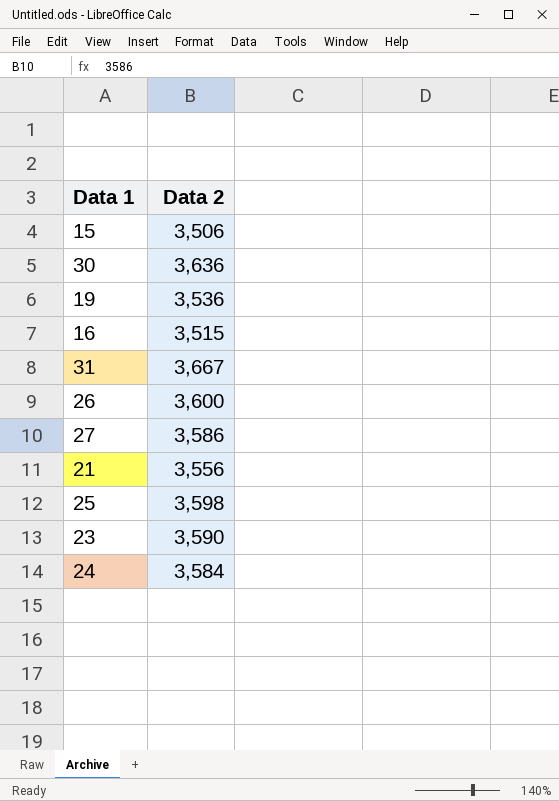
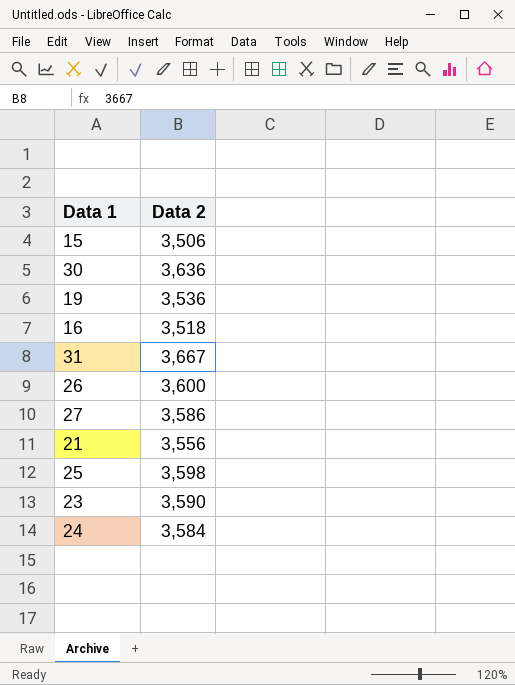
16 | Data 2: 3,515 -> 3,518

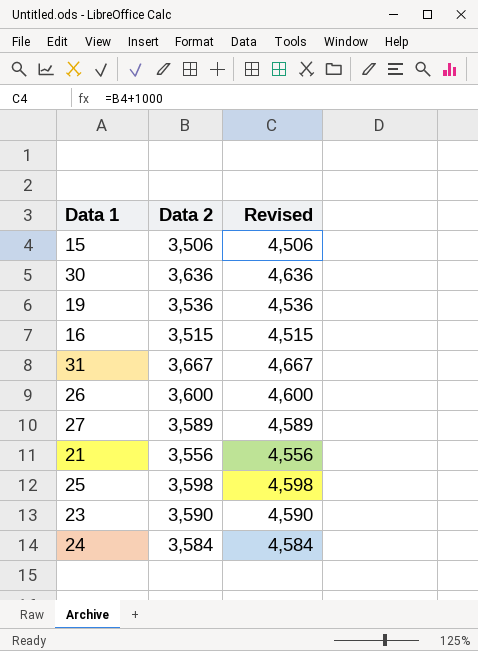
column Revised | formula: none -> [Data 2] + 1000
16 | Data 2: 3,518 -> 3,515
27 | Data 2: 3,586 -> 3,589

